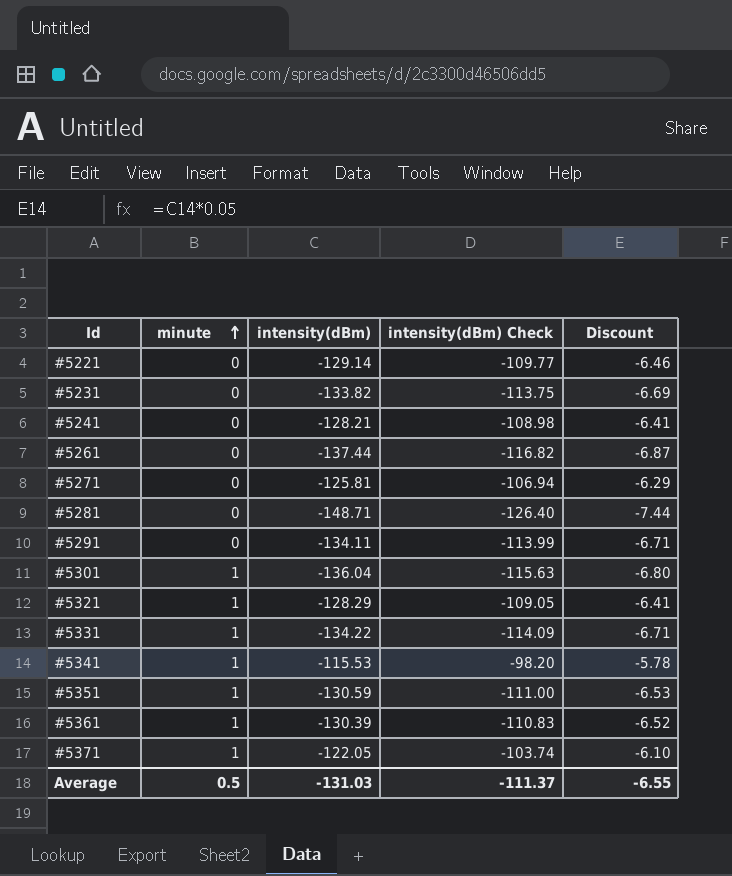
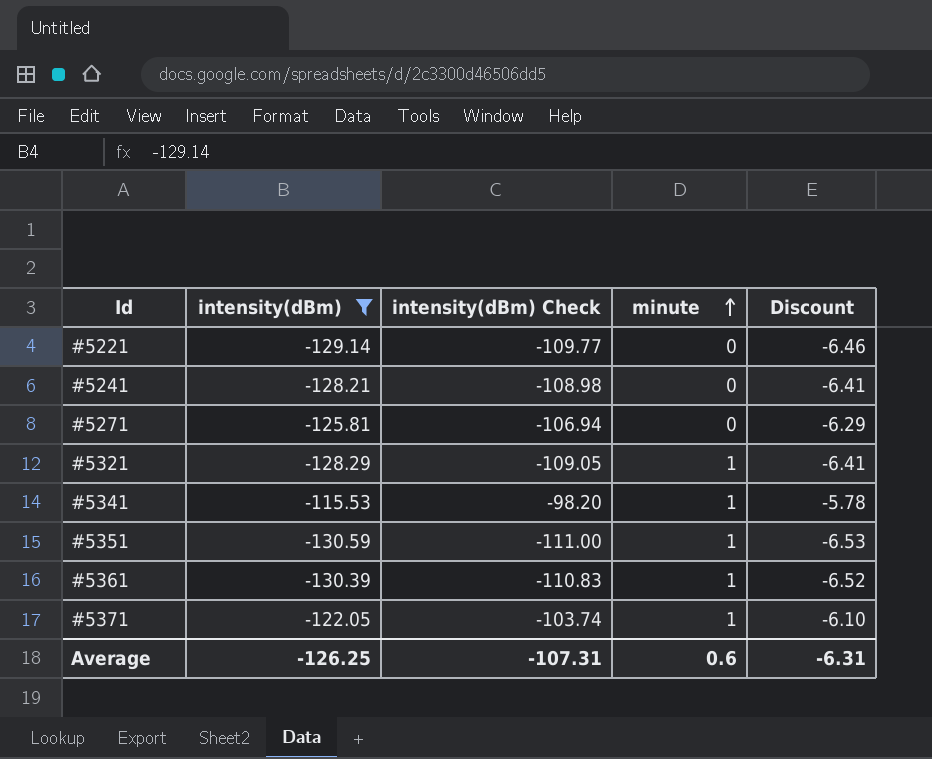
filter: none -> intensity(dBm) >= -130.59
column minute | position: 2 -> 4
Average | intensity(dBm): -131.03 -> -126.25
Average | intensity(dBm) Check: -111.37 -> -107.31
Average | minute: 0.5 -> 0.6
Average | Discount: -6.55 -> -6.31

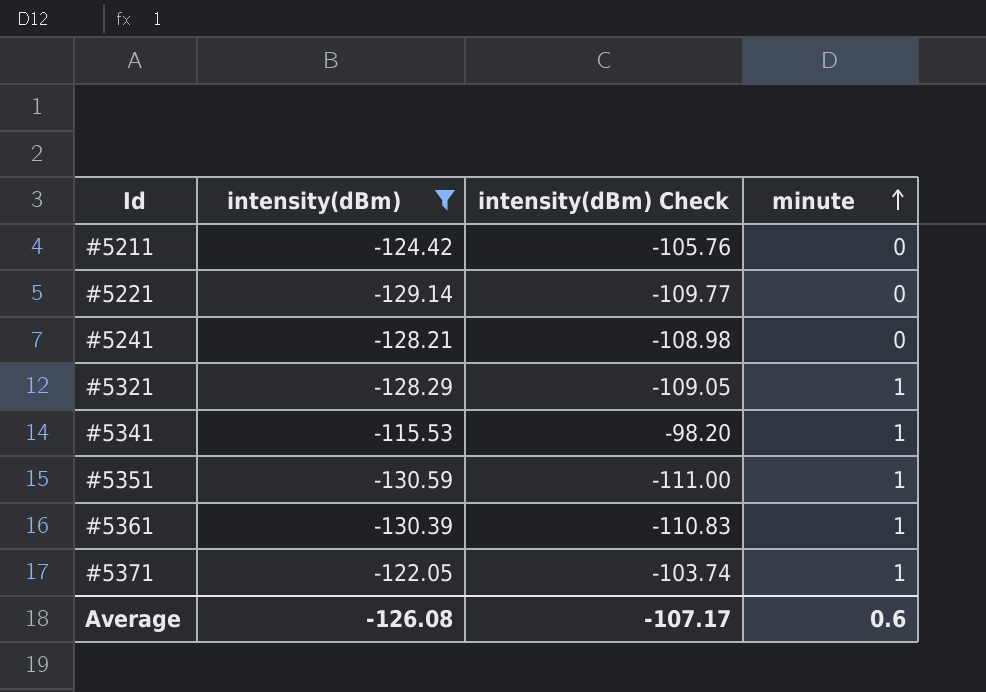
column Discount | formula: [intensity(dBm)] * 0.05 -> none
row #5271: -125.81 | -106.94 | 0 | -6.29 -> none
row #5211: none -> -124.42 | -105.76 | 0
Average | intensity(dBm): -126.25 -> -126.08
Average | intensity(dBm) Check: -107.31 -> -107.17

